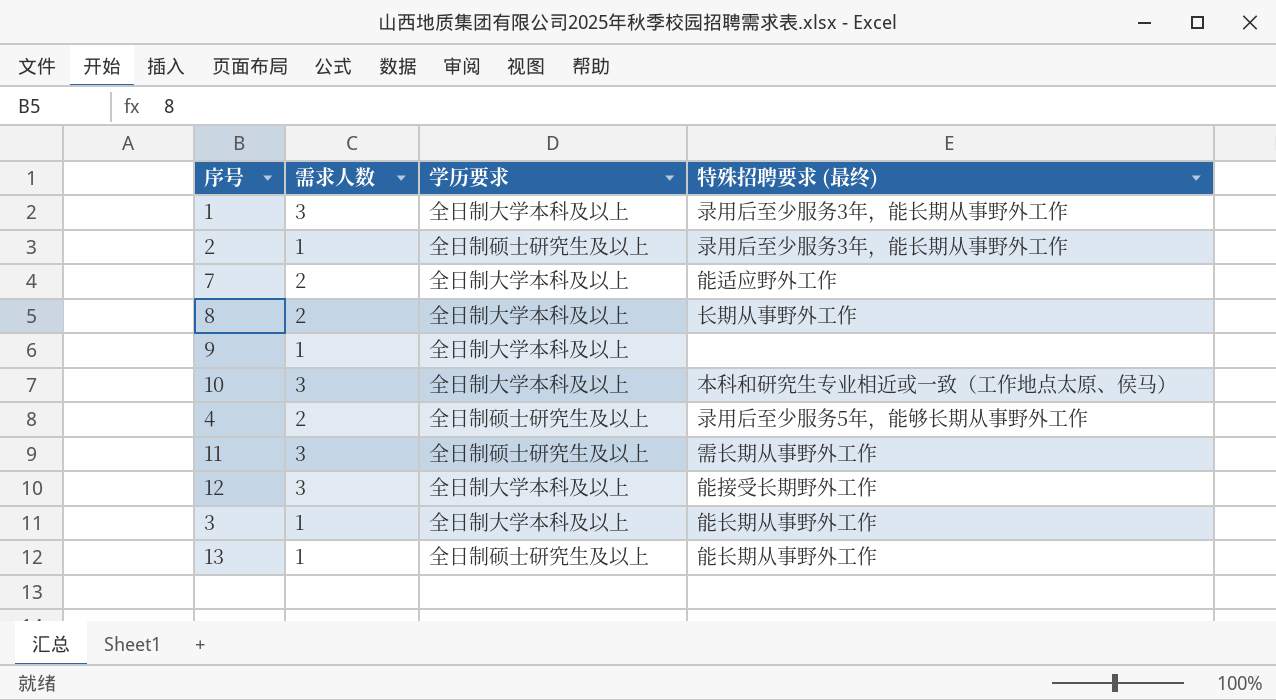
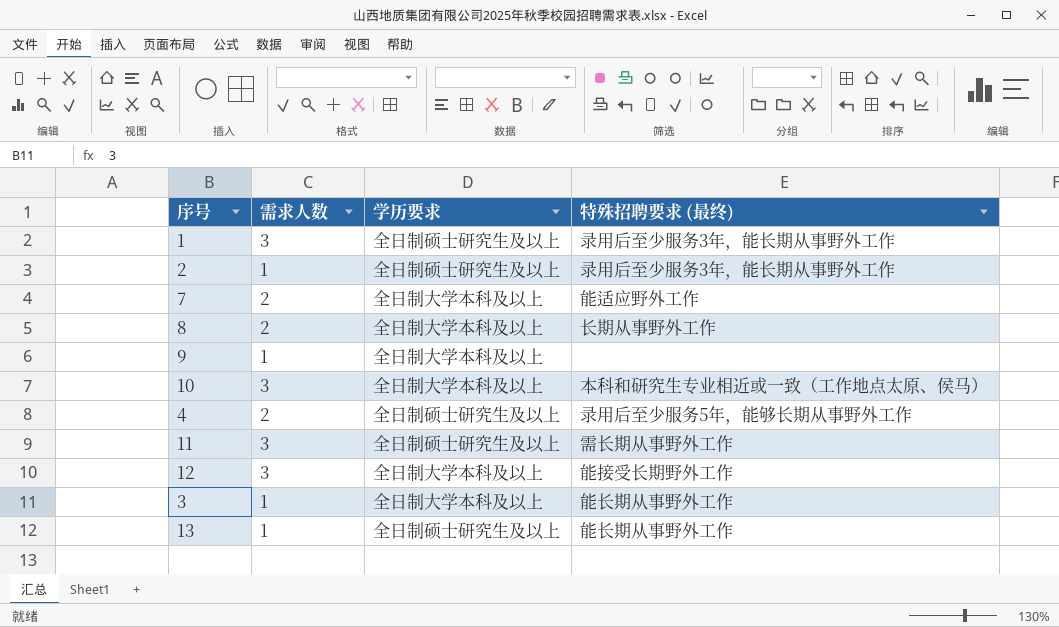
1 | 学历要求: 全日制大学本科及以上 -> 全日制硕士研究生及以上

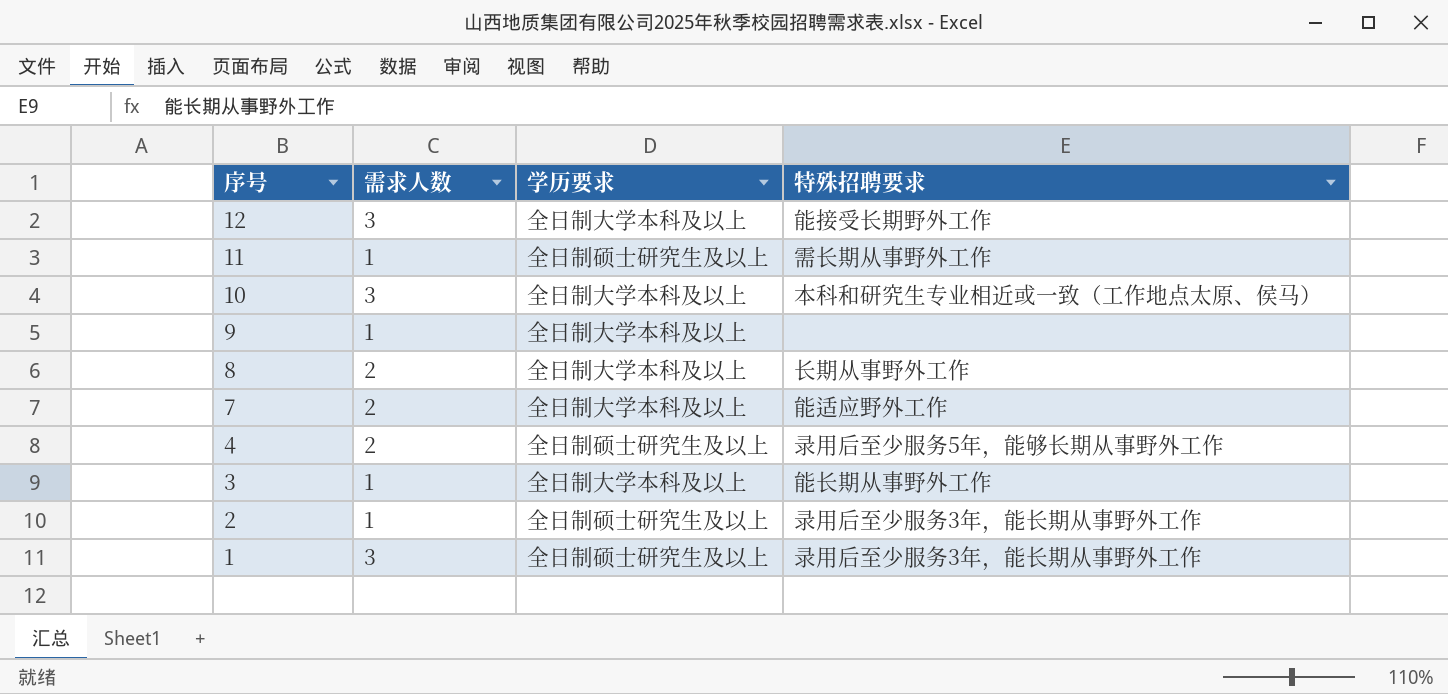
row order: none -> 序号 descending
column name: 特殊招聘要求 (最终) -> 特殊招聘要求
row 13: 1 | 全日制硕士研究生及以上 | 能长期从事野外工作 -> none
11 | 需求人数: 3 -> 1

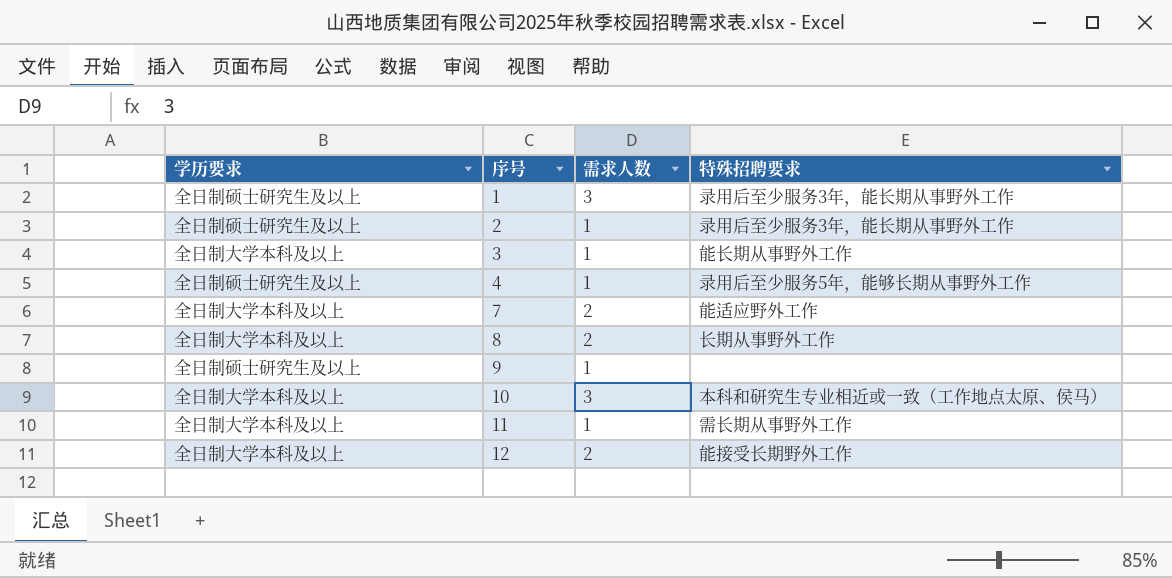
row order: 序号 descending -> 序号 ascending
column 学历要求 | position: 3 -> 1
4 | 需求人数: 2 -> 1
9 | 学历要求: 全日制大学本科及以上 -> 全日制硕士研究生及以上
11 | 学历要求: 全日制硕士研究生及以上 -> 全日制大学本科及以上
12 | 需求人数: 3 -> 2

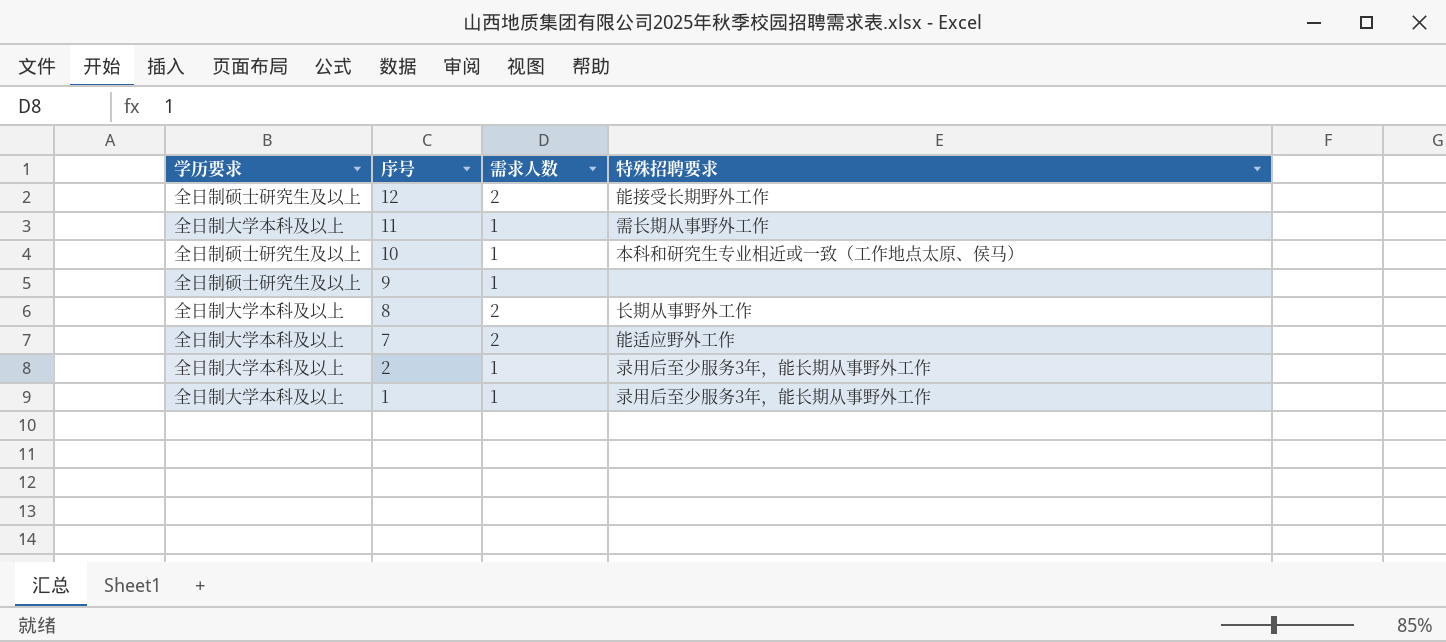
row order: 序号 ascending -> 序号 descending
row 3: 全日制大学本科及以上 | 1 | 能长期从事野外工作 -> none
row 4: 全日制硕士研究生及以上 | 1 | 录用后至少服务5年，能够长期从事野外工作 -> none
12 | 学历要求: 全日制大学本科及以上 -> 全日制硕士研究生及以上
10 | 学历要求: 全日制大学本科及以上 -> 全日制硕士研究生及以上
10 | 需求人数: 3 -> 1
2 | 学历要求: 全日制硕士研究生及以上 -> 全日制大学本科及以上
1 | 学历要求: 全日制硕士研究生及以上 -> 全日制大学本科及以上
1 | 需求人数: 3 -> 1

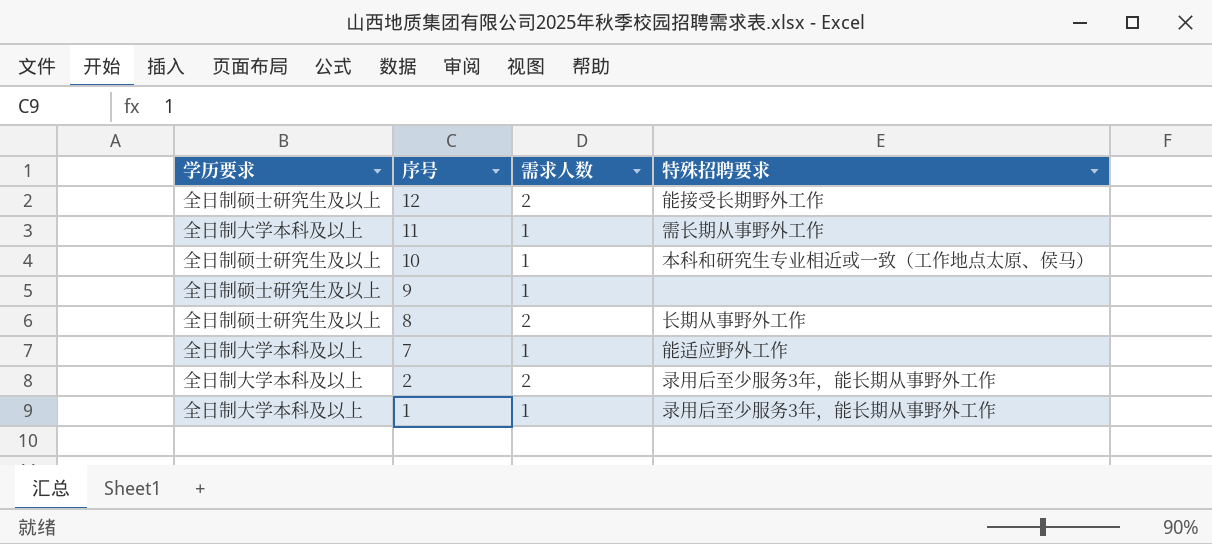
8 | 学历要求: 全日制大学本科及以上 -> 全日制硕士研究生及以上
7 | 需求人数: 2 -> 1
2 | 需求人数: 1 -> 2

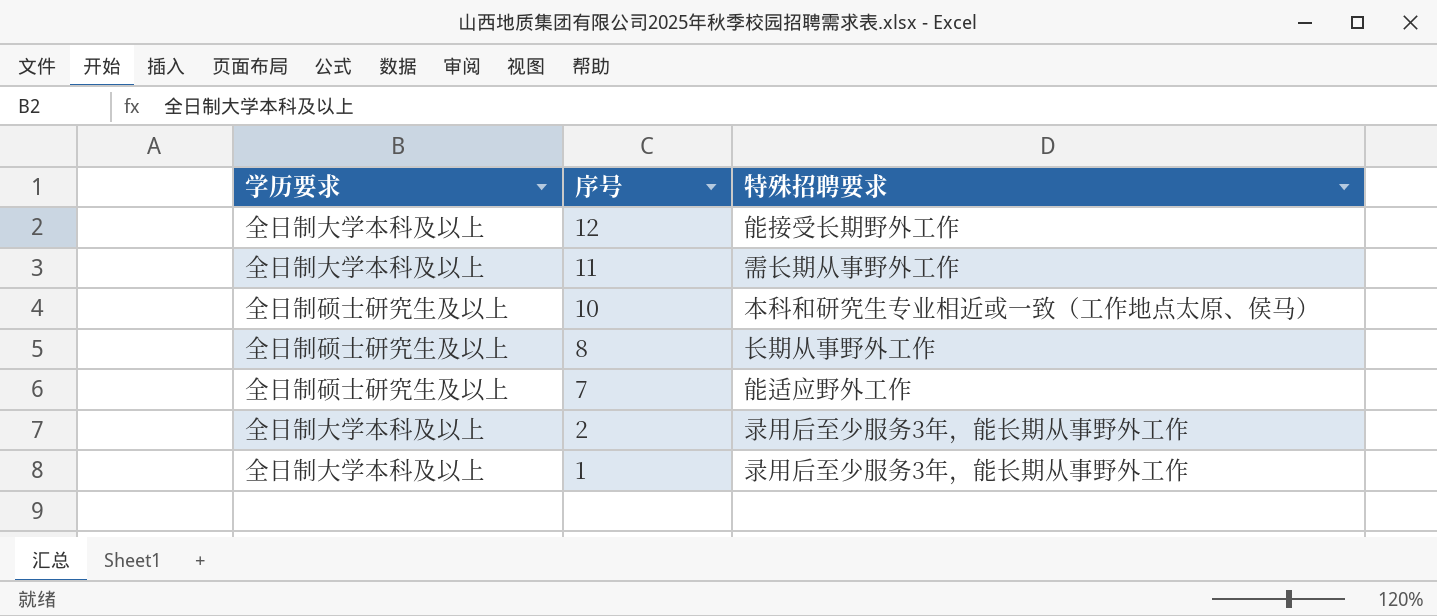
column 需求人数 | position: 3 -> none
row 9: 全日制硕士研究生及以上 | 1 | none -> none
12 | 学历要求: 全日制硕士研究生及以上 -> 全日制大学本科及以上
7 | 学历要求: 全日制大学本科及以上 -> 全日制硕士研究生及以上

